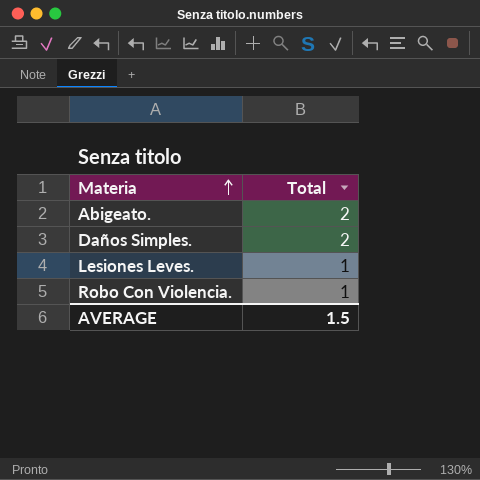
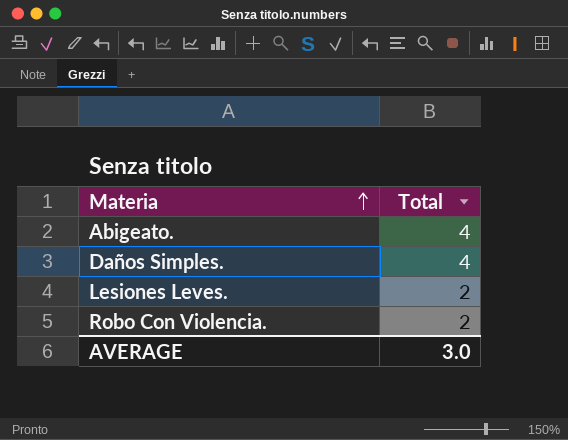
Abigeato. | Total: 2 -> 4
Daños Simples. | Total: 2 -> 4
Lesiones Leves. | Total: 1 -> 2
Robo Con Violencia. | Total: 1 -> 2
AVERAGE | Total: 1.5 -> 3.0

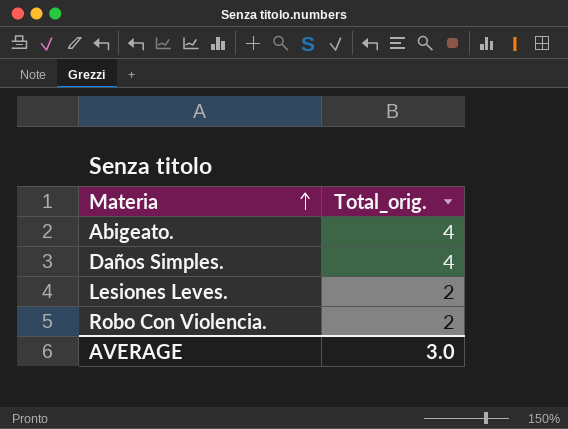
column name: Total -> Total_orig.

